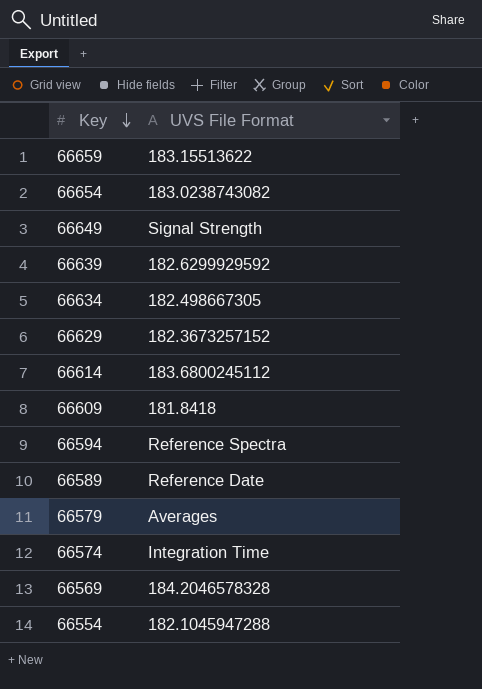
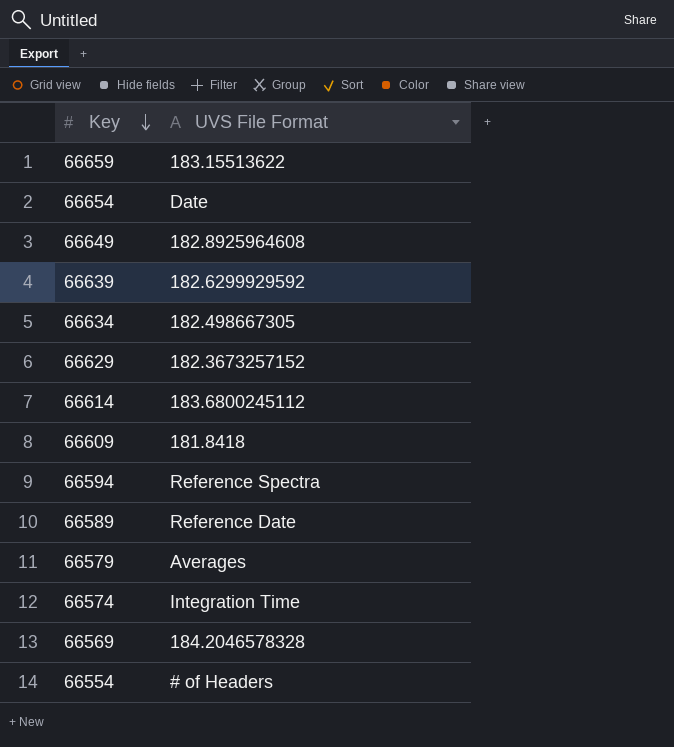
66654 | UVS File Format: 183.0238743082 -> Date
66649 | UVS File Format: Signal Strength -> 182.8925964608
66554 | UVS File Format: 182.1045947288 -> # of Headers

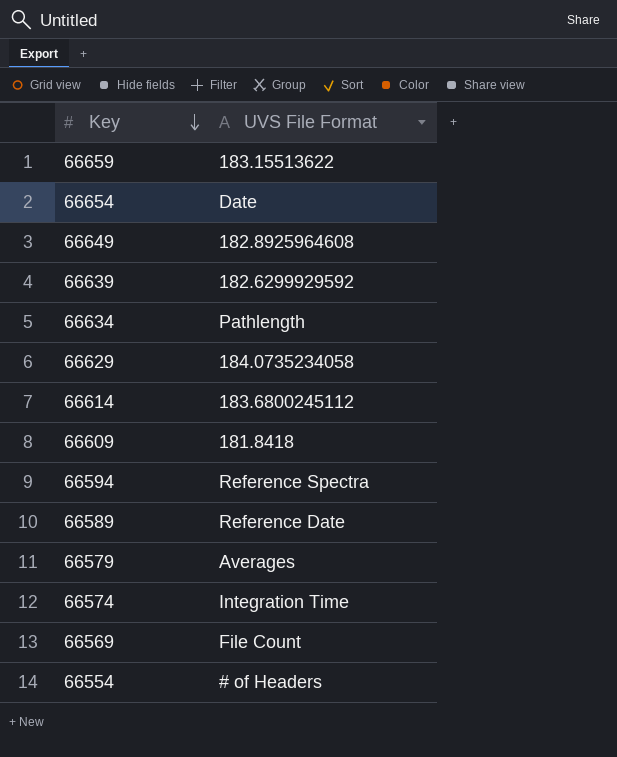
66634 | UVS File Format: 182.498667305 -> Pathlength
66629 | UVS File Format: 182.3673257152 -> 184.0735234058
66569 | UVS File Format: 184.2046578328 -> File Count

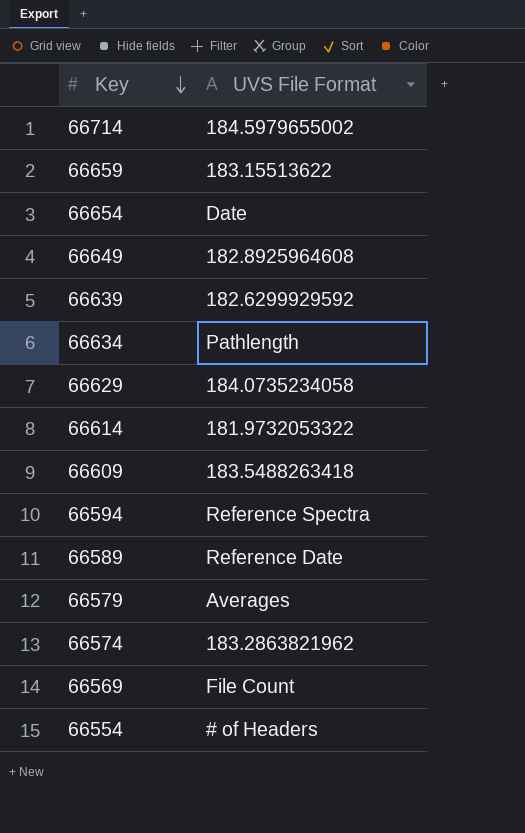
row 66714: none -> 184.5979655002
66614 | UVS File Format: 183.6800245112 -> 181.9732053322
66609 | UVS File Format: 181.8418 -> 183.5488263418
66574 | UVS File Format: Integration Time -> 183.2863821962

